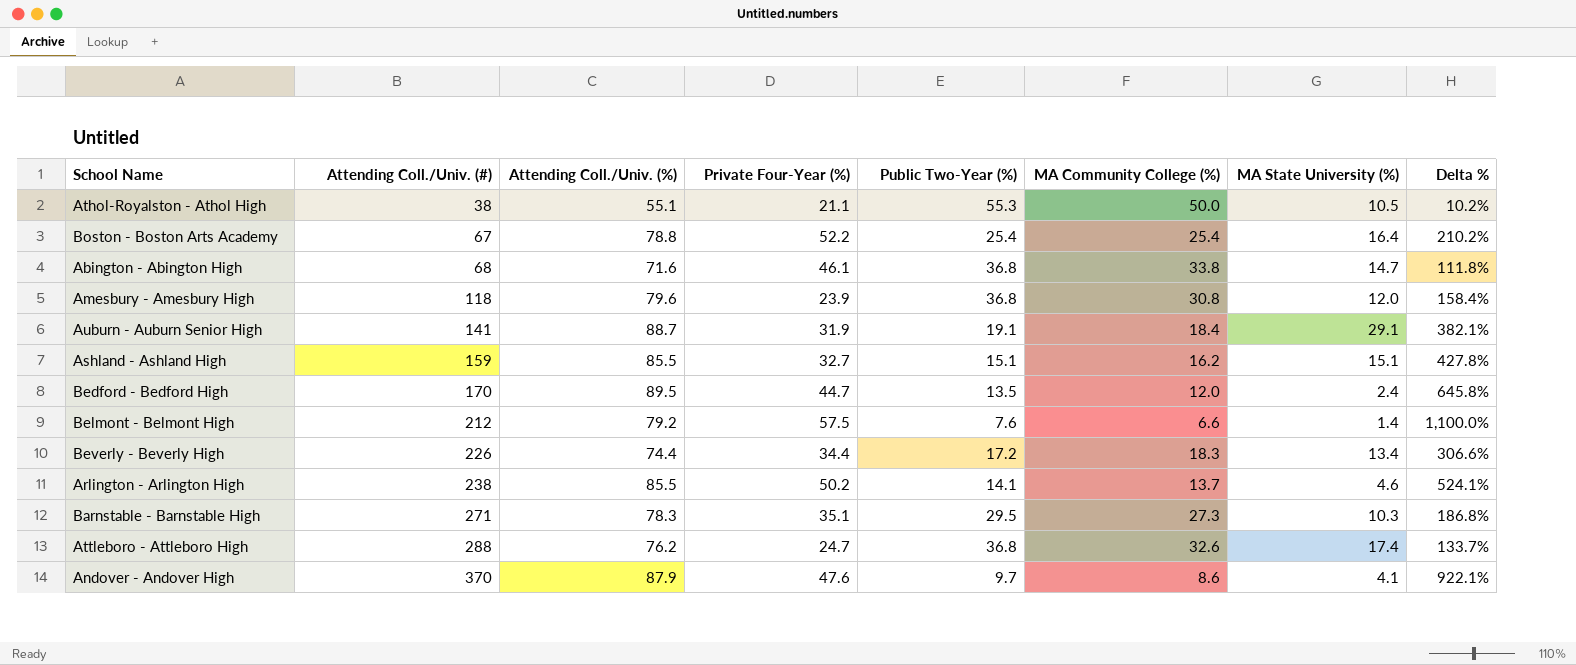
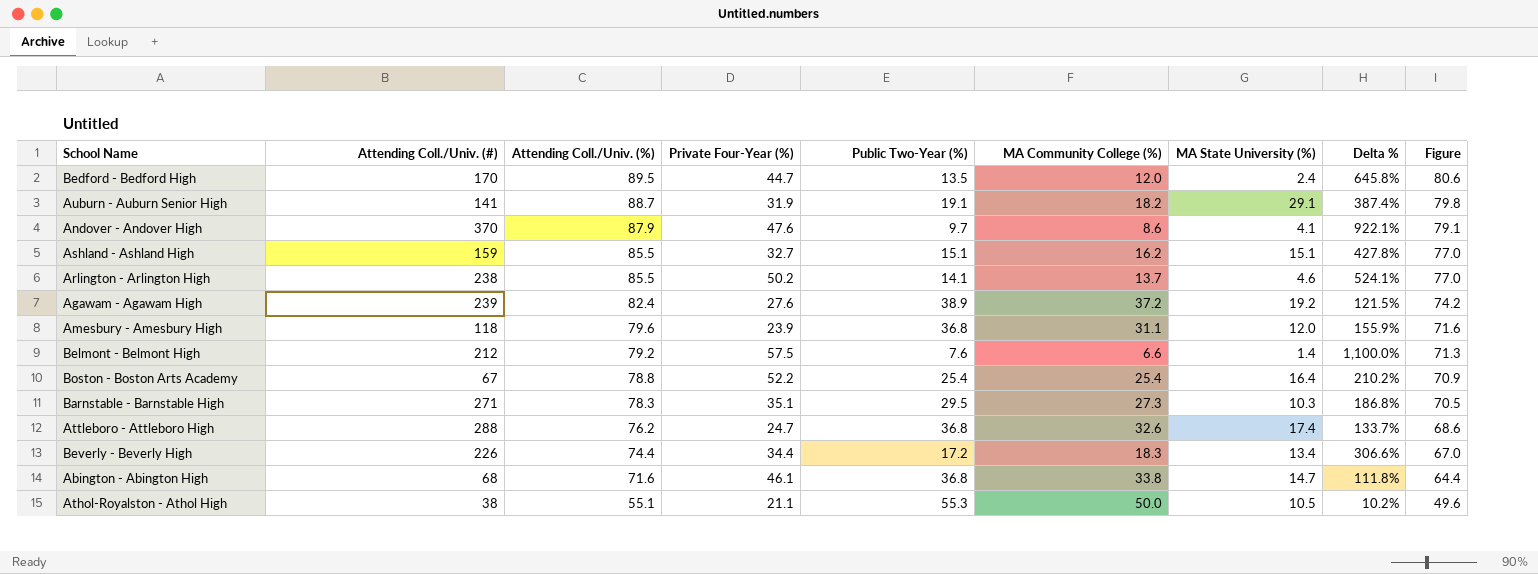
row order: Attending Coll./Univ. (#) ascending -> Attending Coll./Univ. (%) descending
column Figure | formula: none -> [Attending Coll./Univ. (%)] * 0.9
Auburn - Auburn Senior High | MA Community College (%): 18.4 -> 18.2
Auburn - Auburn Senior High | Delta %: 382.1% -> 387.4%
row Agawam - Agawam High: none -> 239 | 82.4 | 27.6 | 38.9 | 37.2 | 19.2 | 121.5% | 74.2
Amesbury - Amesbury High | MA Community College (%): 30.8 -> 31.1
Amesbury - Amesbury High | Delta %: 158.4% -> 155.9%

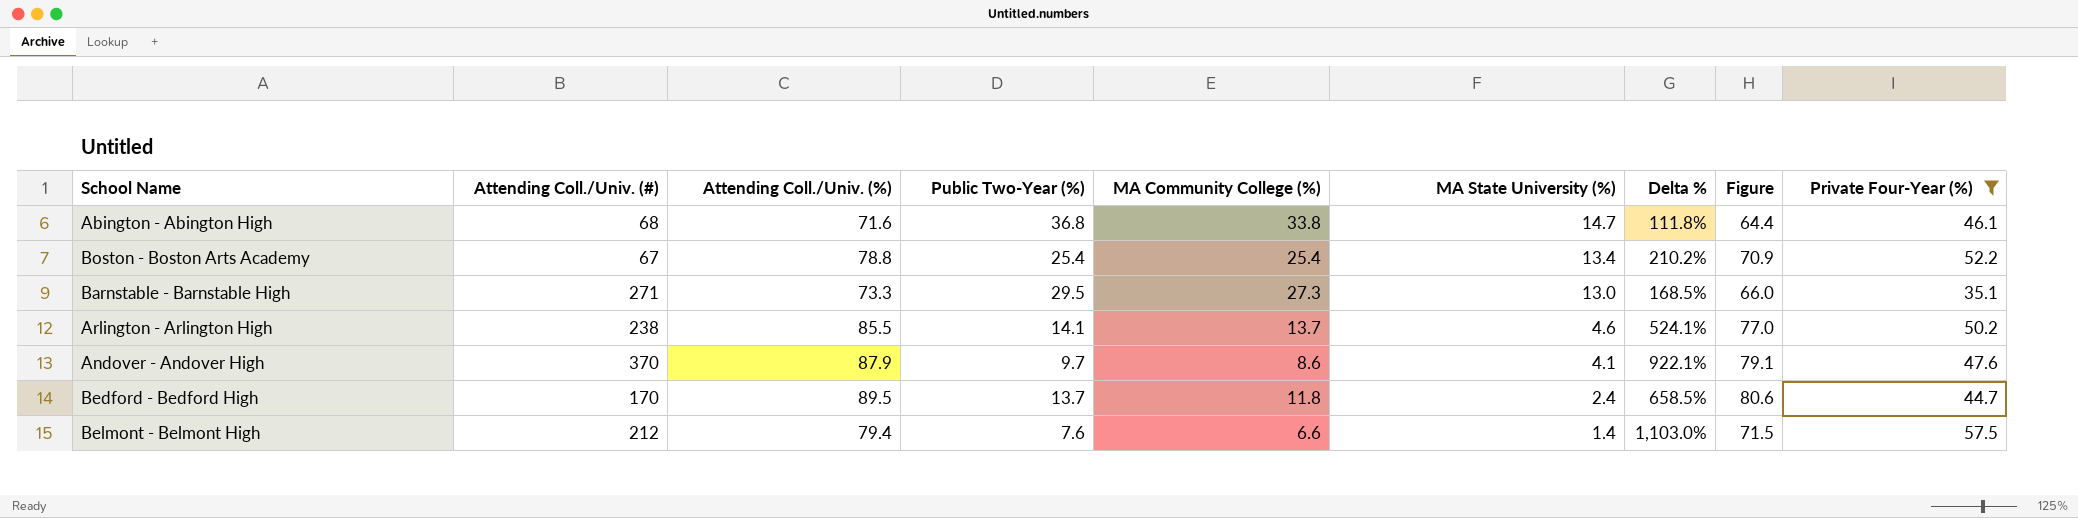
filter: none -> Private Four-Year (%) >= 35.1
row order: Attending Coll./Univ. (%) descending -> MA State University (%) descending
column Private Four-Year (%) | position: 4 -> 9
Boston - Boston Arts Academy | MA State University (%): 16.4 -> 13.4
Barnstable - Barnstable High | Attending Coll./Univ. (%): 78.3 -> 73.3
Barnstable - Barnstable High | MA State University (%): 10.3 -> 13.0
Barnstable - Barnstable High | Delta %: 186.8% -> 168.5%
Barnstable - Barnstable High | Figure: 70.5 -> 66.0
Bedford - Bedford High | Public Two-Year (%): 13.5 -> 13.7
Bedford - Bedford High | MA Community College (%): 12.0 -> 11.8
Bedford - Bedford High | Delta %: 645.8% -> 658.5%
Belmont - Belmont High | Attending Coll./Univ. (%): 79.2 -> 79.4
Belmont - Belmont High | Delta %: 1,100.0% -> 1,103.0%
Belmont - Belmont High | Figure: 71.3 -> 71.5

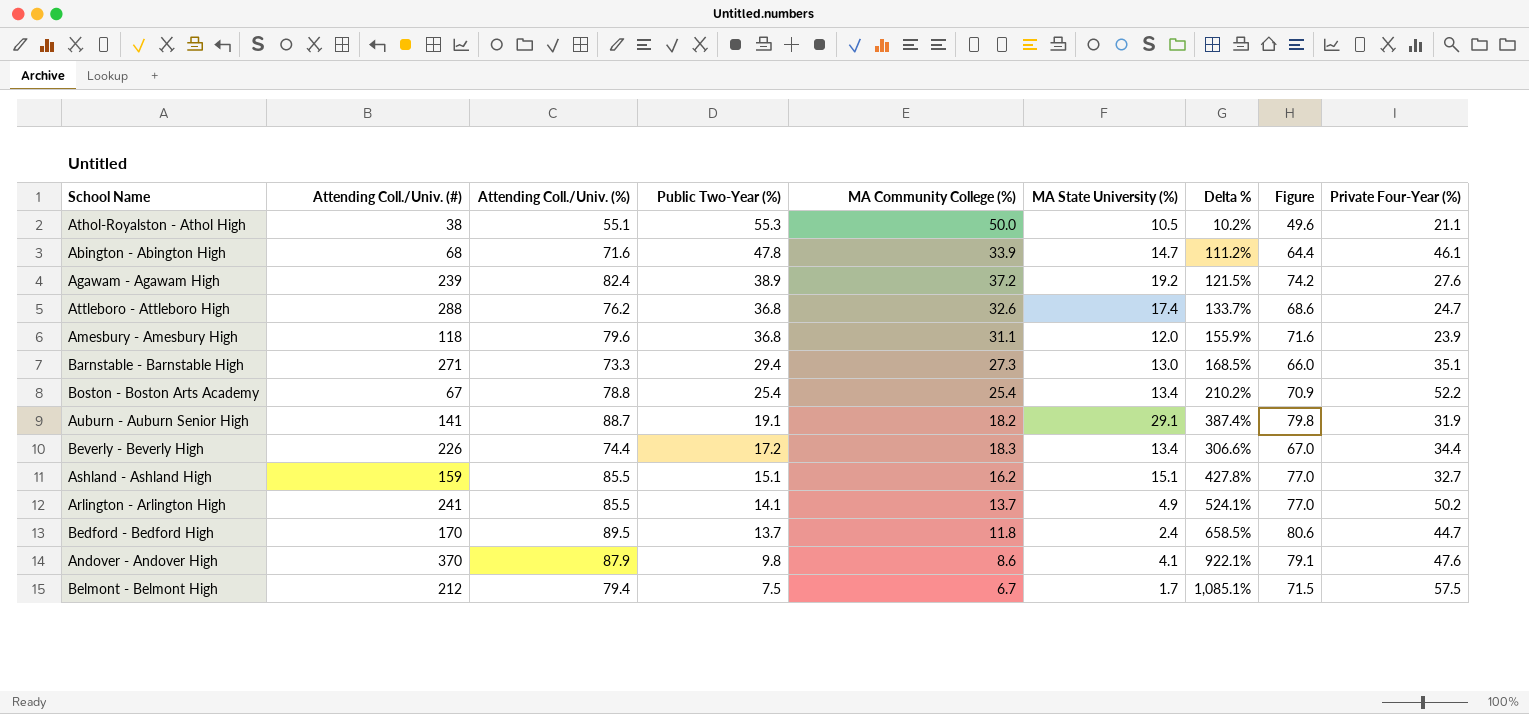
filter: Private Four-Year (%) >= 35.1 -> none
row order: MA State University (%) descending -> Public Two-Year (%) descending
Abington - Abington High | Public Two-Year (%): 36.8 -> 47.8
Abington - Abington High | MA Community College (%): 33.8 -> 33.9
Abington - Abington High | Delta %: 111.8% -> 111.2%
Barnstable - Barnstable High | Public Two-Year (%): 29.5 -> 29.4
Arlington - Arlington High | Attending Coll./Univ. (#): 238 -> 241
Arlington - Arlington High | MA State University (%): 4.6 -> 4.9
Andover - Andover High | Public Two-Year (%): 9.7 -> 9.8
Belmont - Belmont High | Public Two-Year (%): 7.6 -> 7.5
Belmont - Belmont High | MA Community College (%): 6.6 -> 6.7
Belmont - Belmont High | MA State University (%): 1.4 -> 1.7
Belmont - Belmont High | Delta %: 1,103.0% -> 1,085.1%

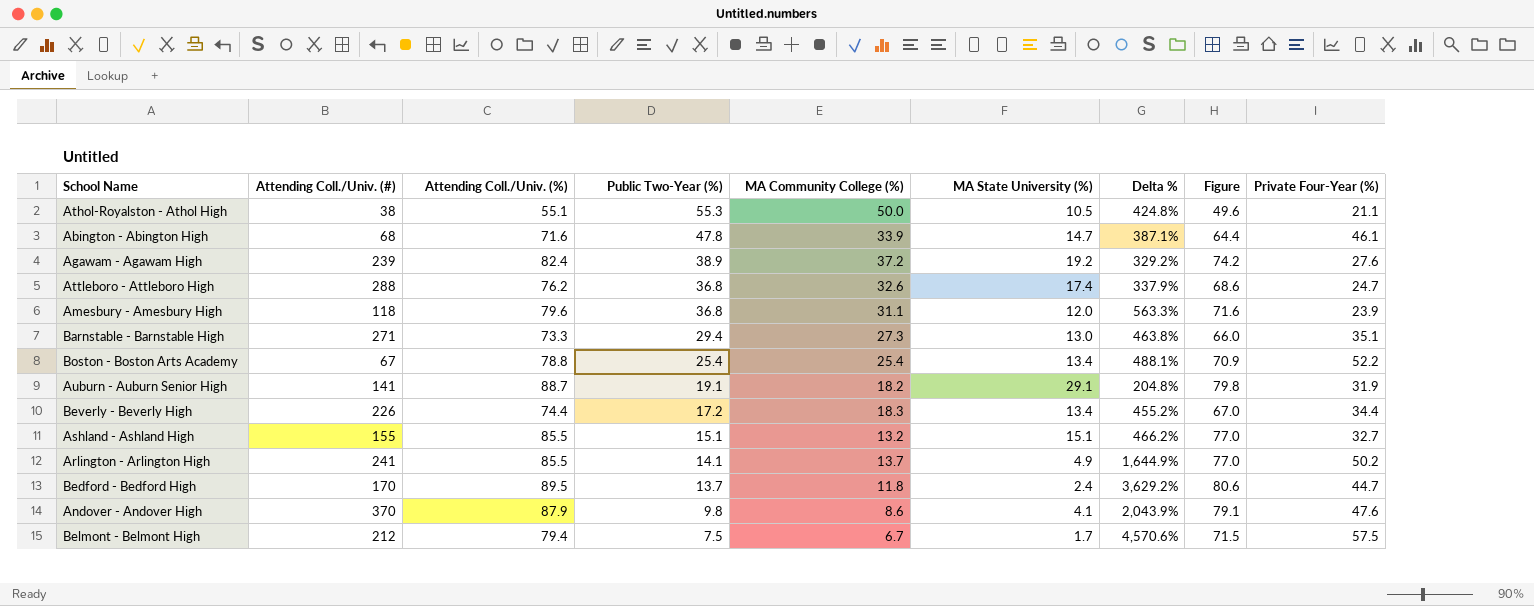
column Delta % | formula: ([Attending Coll./Univ. (%)] - [MA Community College (%)]) / [MA Community College (%)] -> ([Attending Coll./Univ. (%)] - [MA State University (%)]) / [MA State University (%)]
Ashland - Ashland High | Attending Coll./Univ. (#): 159 -> 155
Ashland - Ashland High | MA Community College (%): 16.2 -> 13.2

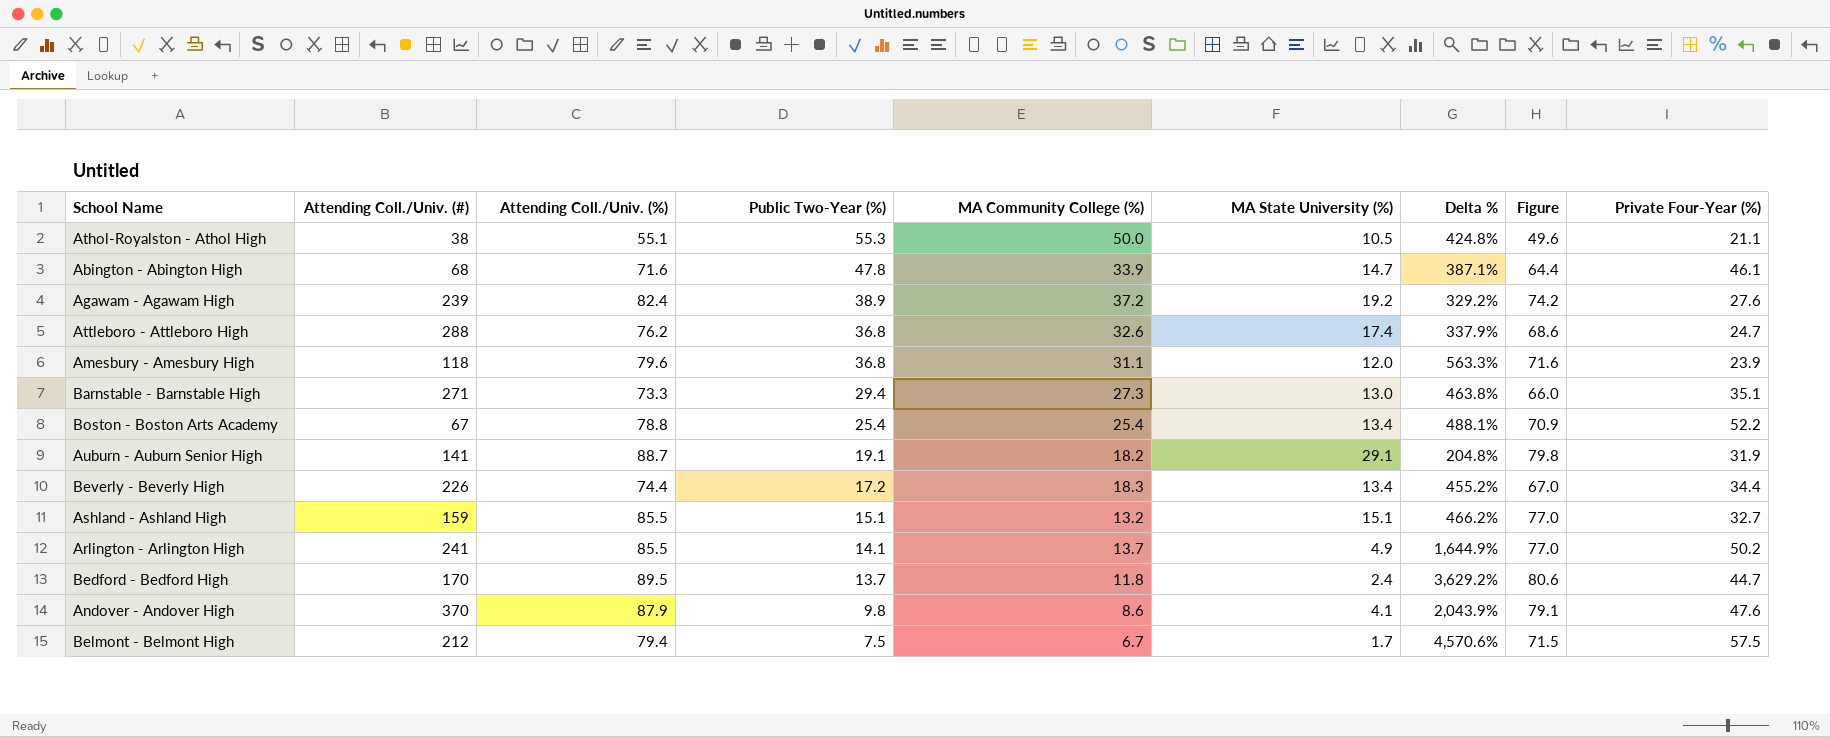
Ashland - Ashland High | Attending Coll./Univ. (#): 155 -> 159

